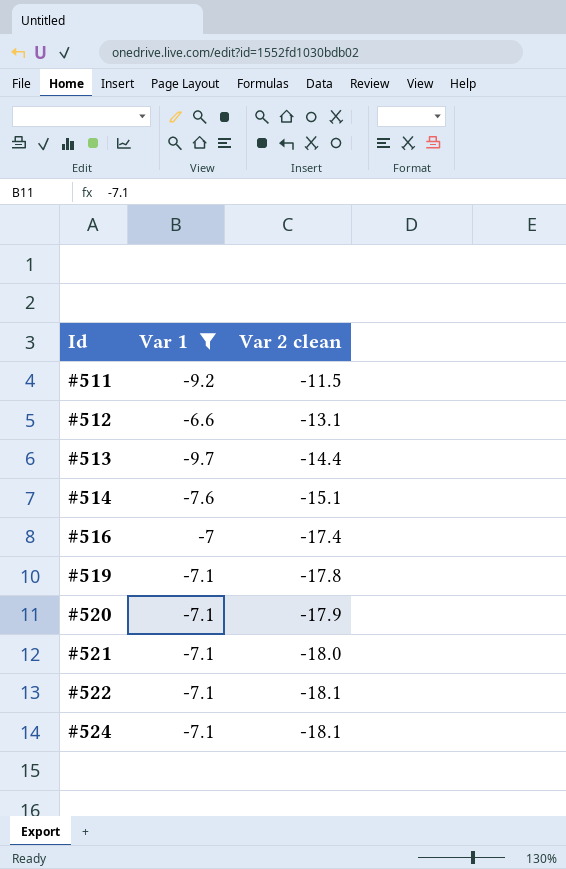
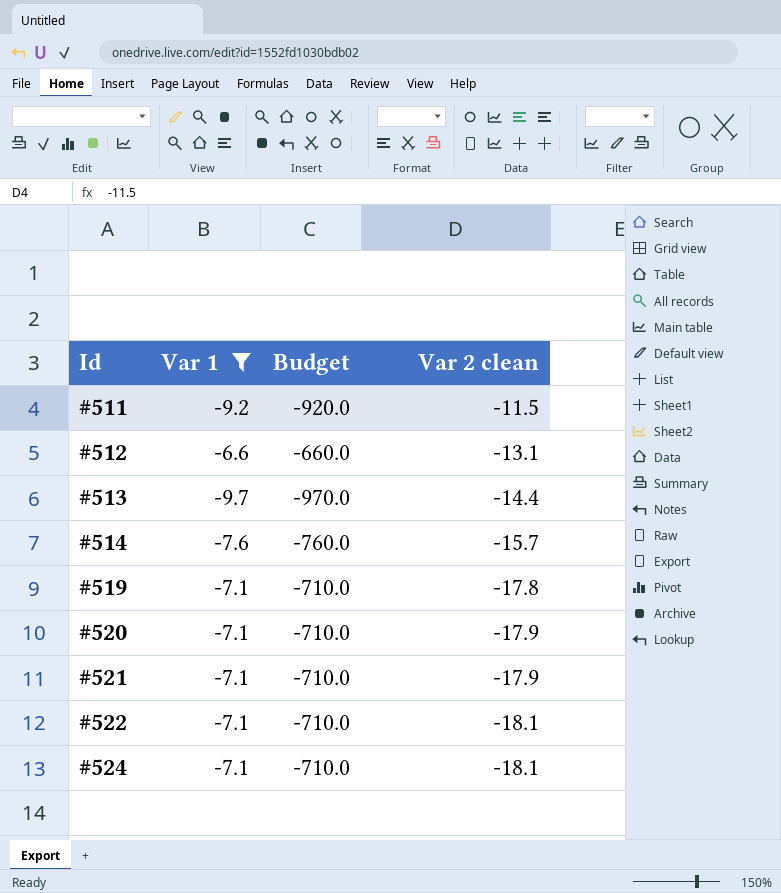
column Budget | formula: none -> [Var 1] * 100
row #516: -7 | -17.4 -> none
#514 | Var 2 clean: -15.1 -> -15.7
#521 | Var 2 clean: -18.0 -> -17.9

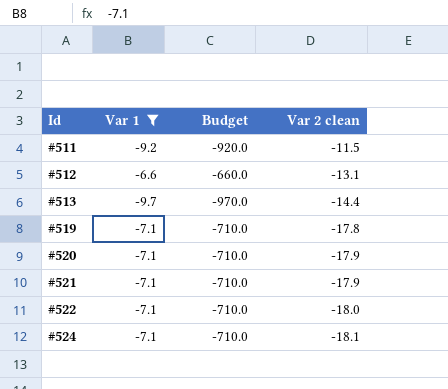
row #514: -7.6 | -760.0 | -15.7 -> none
#522 | Var 2 clean: -18.1 -> -18.0

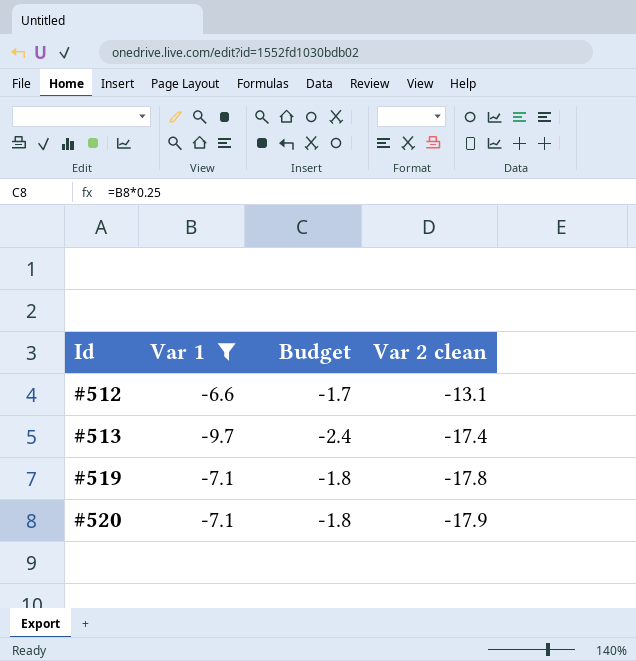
column Budget | formula: [Var 1] * 100 -> [Var 1] * 0.25
row #511: -9.2 | -920.0 | -11.5 -> none
row #521: -7.1 | -710.0 | -17.9 -> none
row #522: -7.1 | -710.0 | -18.0 -> none
row #524: -7.1 | -710.0 | -18.1 -> none
#513 | Var 2 clean: -14.4 -> -17.4

